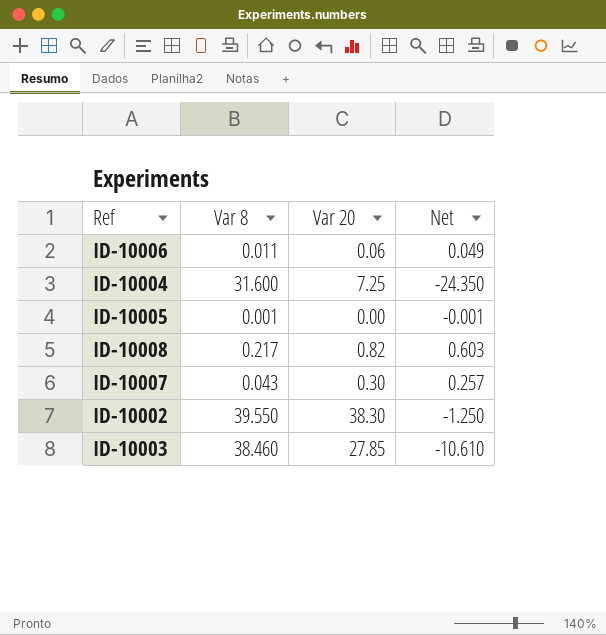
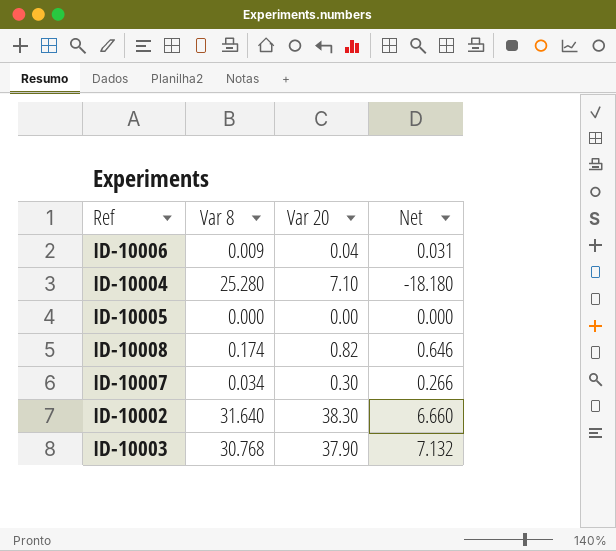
ID-10006 | Var 8: 0.011 -> 0.009
ID-10006 | Var 20: 0.06 -> 0.04
ID-10006 | Net: 0.049 -> 0.031
ID-10004 | Var 8: 31.600 -> 25.280
ID-10004 | Var 20: 7.25 -> 7.10
ID-10004 | Net: -24.350 -> -18.180
ID-10005 | Var 8: 0.001 -> 0.000
ID-10005 | Net: -0.001 -> 0.000
ID-10008 | Var 8: 0.217 -> 0.174
ID-10008 | Net: 0.603 -> 0.646
ID-10007 | Var 8: 0.043 -> 0.034
ID-10007 | Net: 0.257 -> 0.266
ID-10002 | Var 8: 39.550 -> 31.640
ID-10002 | Net: -1.250 -> 6.660
ID-10003 | Var 8: 38.460 -> 30.768
ID-10003 | Var 20: 27.85 -> 37.90
ID-10003 | Net: -10.610 -> 7.132

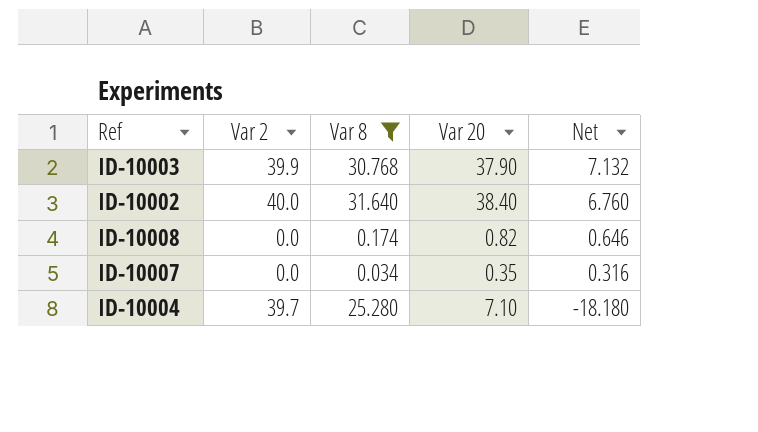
filter: none -> Var 8 >= 0.034
row order: none -> Net descending
column Var 2 | position: none -> 2
ID-10002 | Var 20: 38.30 -> 38.40
ID-10002 | Net: 6.660 -> 6.760
ID-10007 | Var 20: 0.30 -> 0.35
ID-10007 | Net: 0.266 -> 0.316

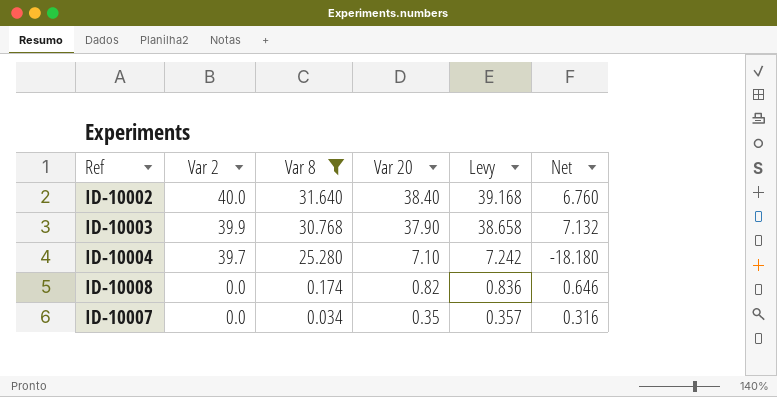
row order: Net descending -> Var 2 descending
column Levy | formula: none -> [Var 20] * 1.02

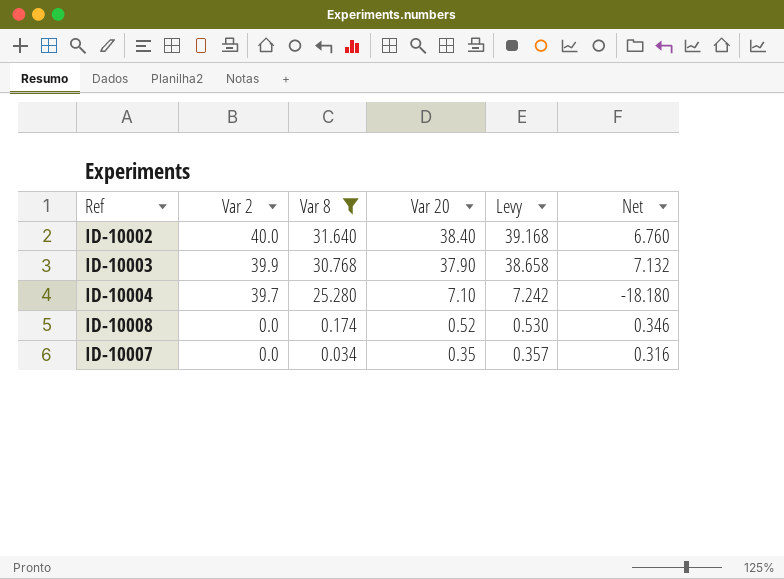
ID-10008 | Var 20: 0.82 -> 0.52
ID-10008 | Levy: 0.836 -> 0.530
ID-10008 | Net: 0.646 -> 0.346

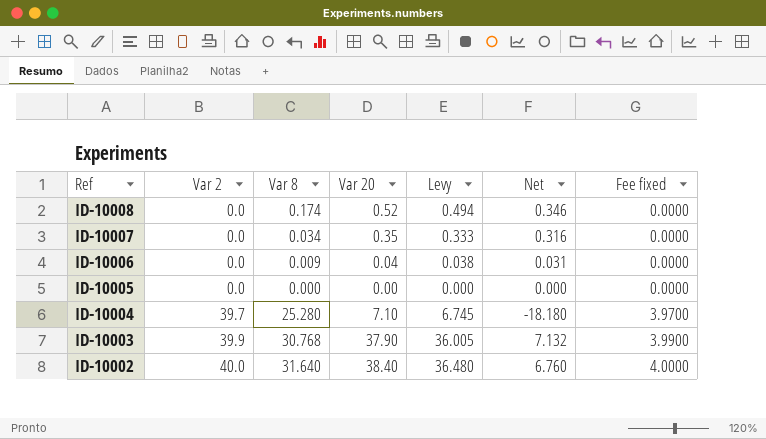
filter: Var 8 >= 0.034 -> none
row order: Var 2 descending -> Ref descending
column Levy | formula: [Var 20] * 1.02 -> [Var 20] * 0.95
column Fee fixed | formula: none -> [Var 2] * 0.1

